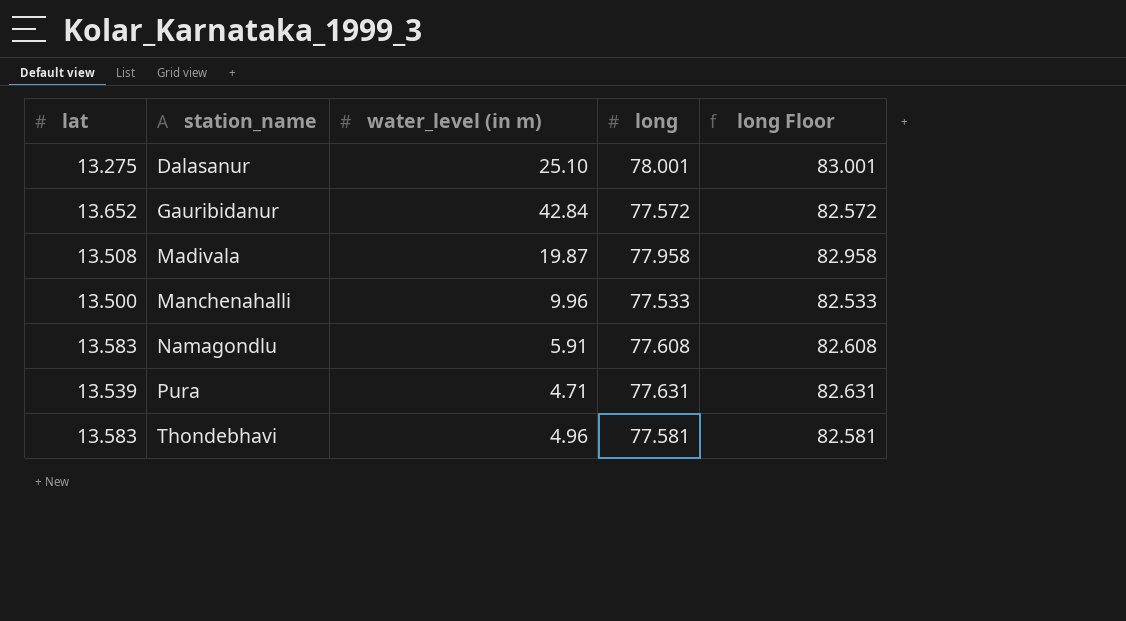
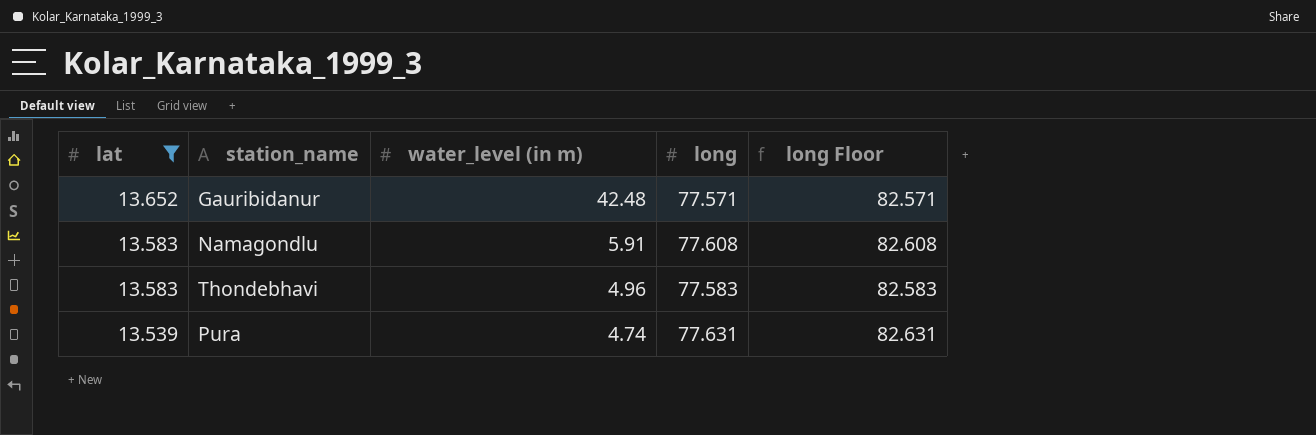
filter: none -> lat >= 13.539
row order: station_name ascending -> lat descending
Gauribidanur | water_level (in m): 42.84 -> 42.48
Gauribidanur | long: 77.572 -> 77.571
Gauribidanur | long Floor: 82.572 -> 82.571
Thondebhavi | long: 77.581 -> 77.583
Thondebhavi | long Floor: 82.581 -> 82.583
Pura | water_level (in m): 4.71 -> 4.74

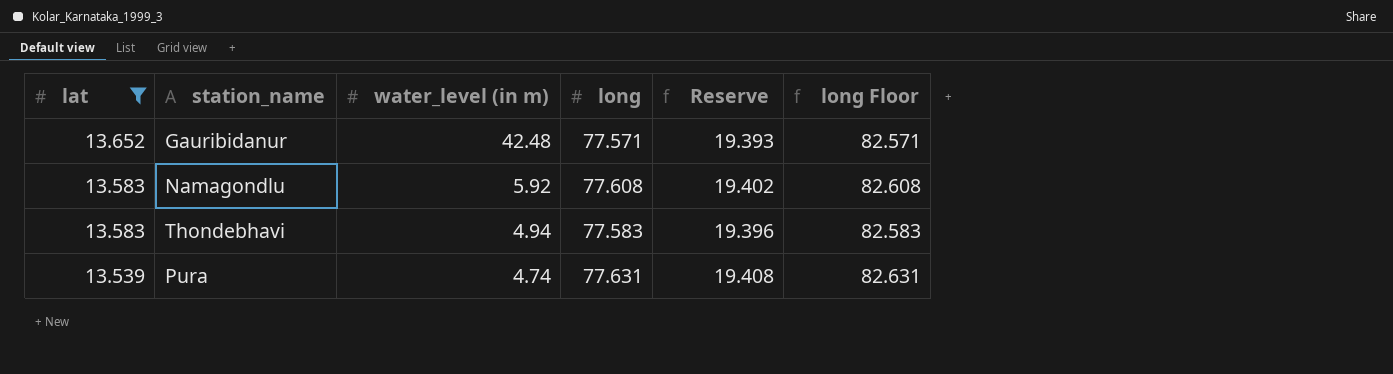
column Reserve | formula: none -> [long] * 0.25
Namagondlu | water_level (in m): 5.91 -> 5.92
Thondebhavi | water_level (in m): 4.96 -> 4.94

